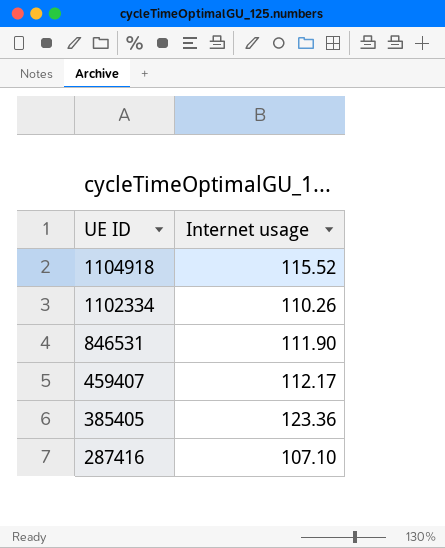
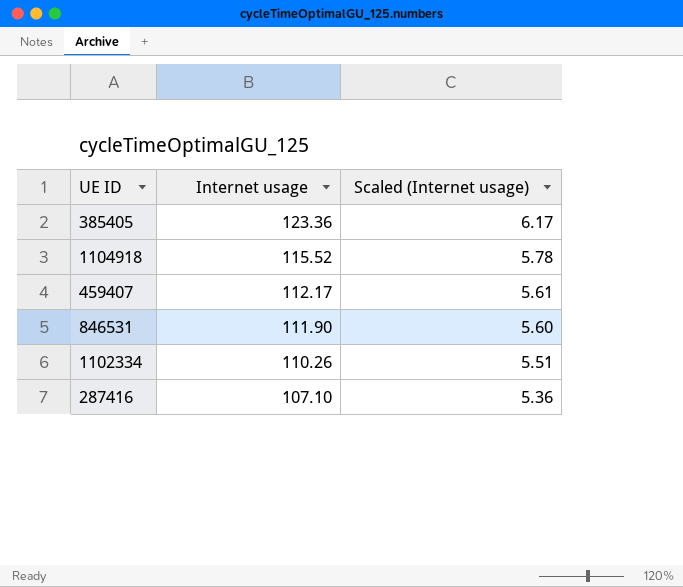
row order: UE ID descending -> Internet usage descending
column Scaled (Internet usage) | formula: none -> [Internet usage] * 0.05

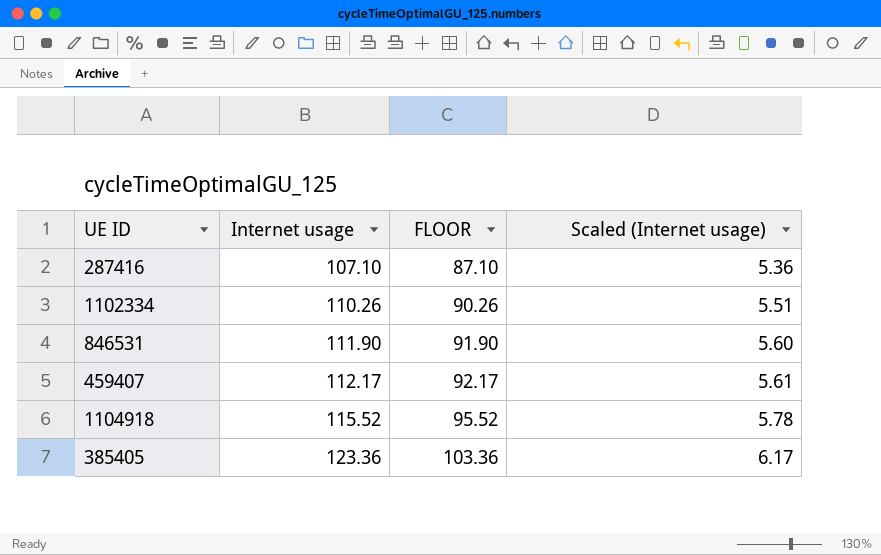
row order: Internet usage descending -> Internet usage ascending
column FLOOR | formula: none -> [Internet usage] - 20

